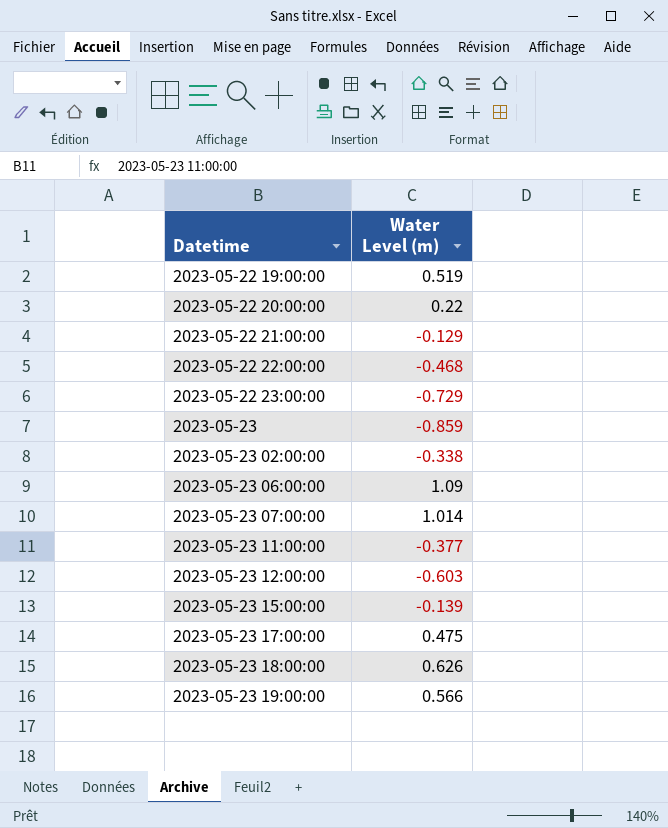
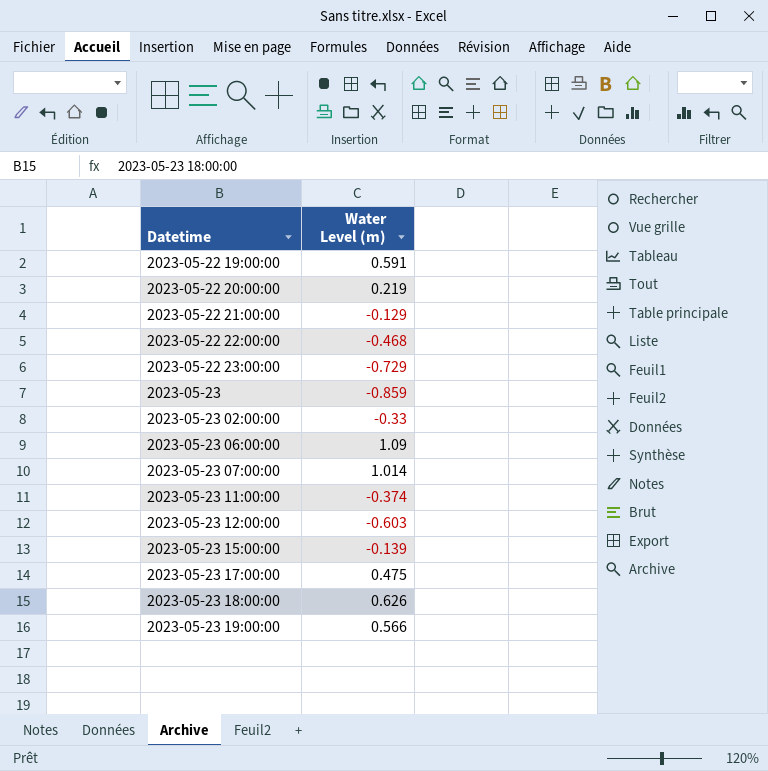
2023-05-22 19:00:00 | Water Level (m): 0.519 -> 0.591
2023-05-22 20:00:00 | Water Level (m): 0.22 -> 0.219
2023-05-23 02:00:00 | Water Level (m): -0.338 -> -0.33
2023-05-23 11:00:00 | Water Level (m): -0.377 -> -0.374

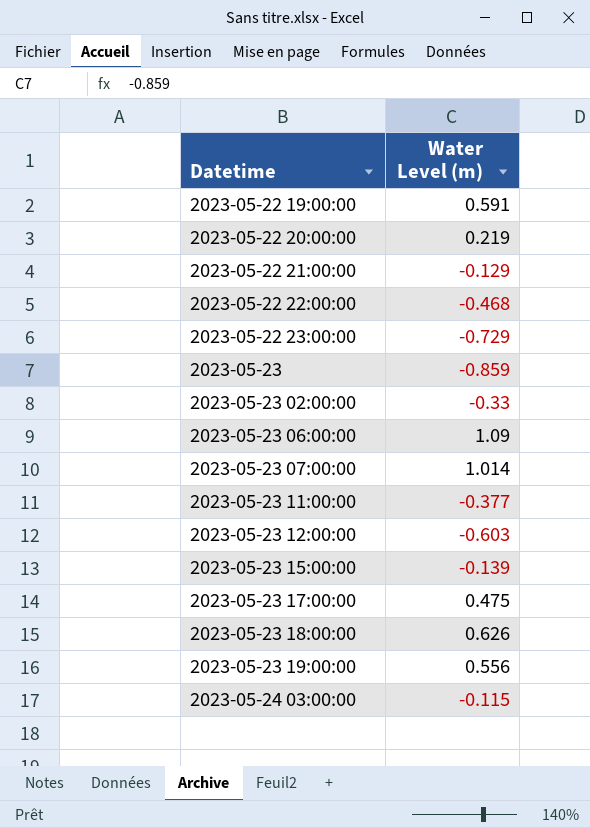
2023-05-23 11:00:00 | Water Level (m): -0.374 -> -0.377
2023-05-23 19:00:00 | Water Level (m): 0.566 -> 0.556
row 2023-05-24 03:00:00: none -> -0.115

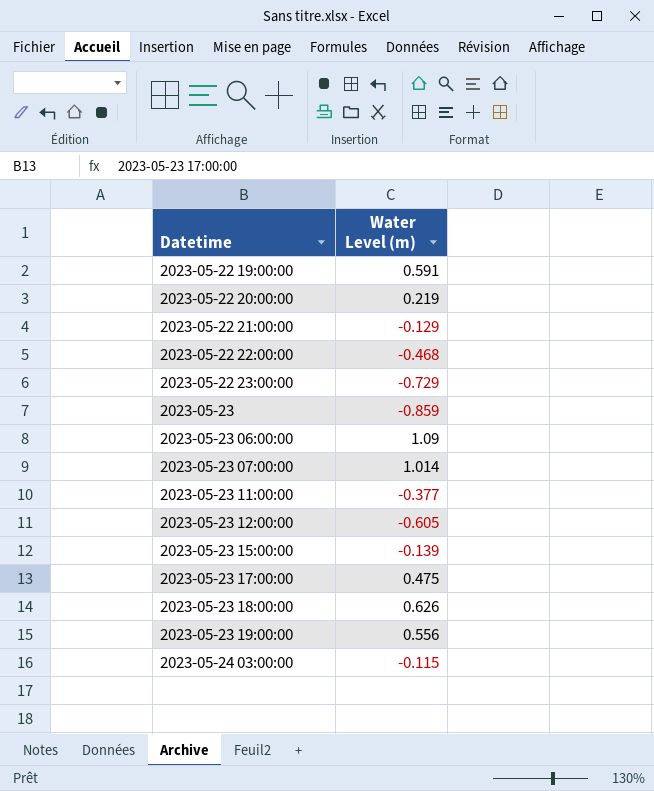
row 2023-05-23 02:00:00: -0.33 -> none
2023-05-23 12:00:00 | Water Level (m): -0.603 -> -0.605

